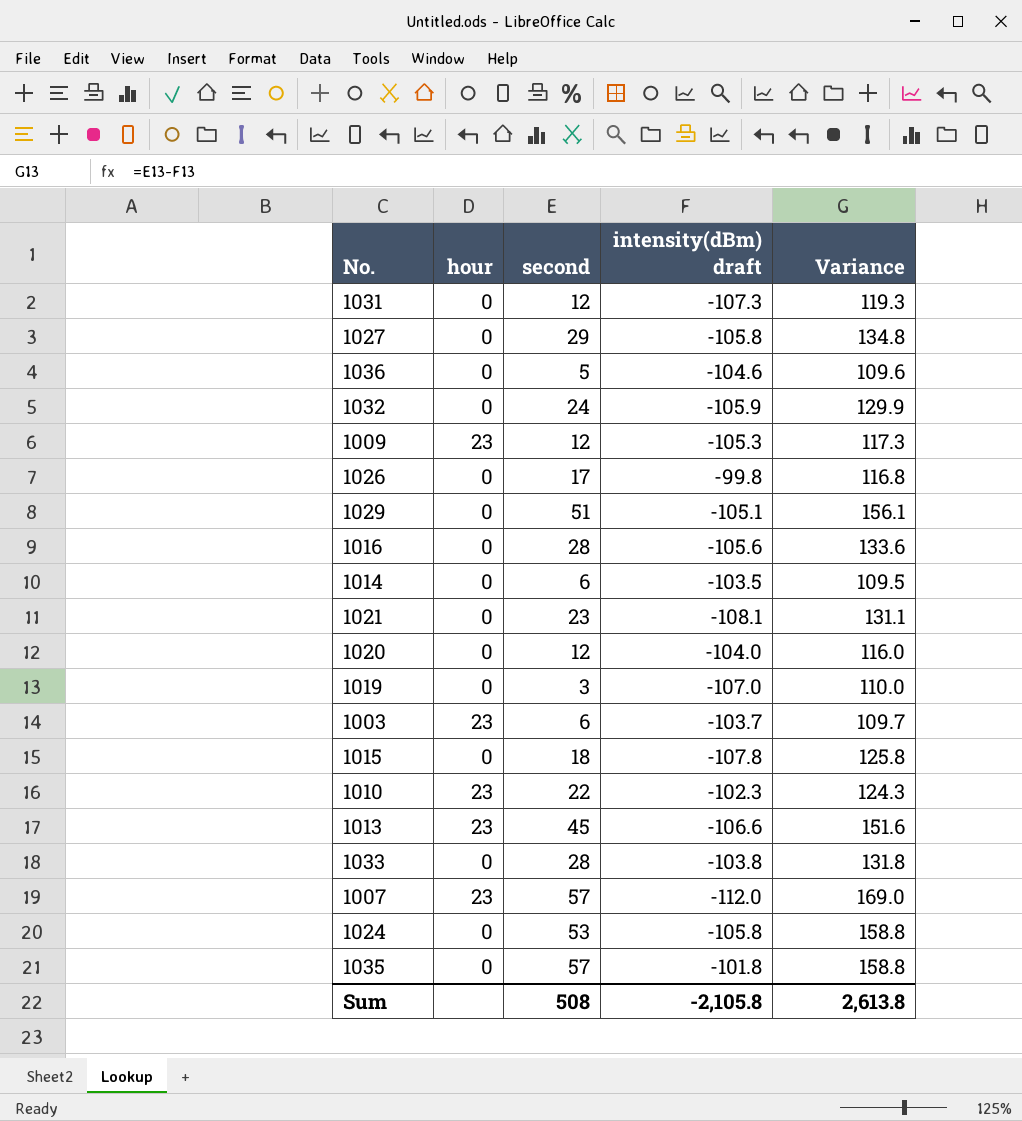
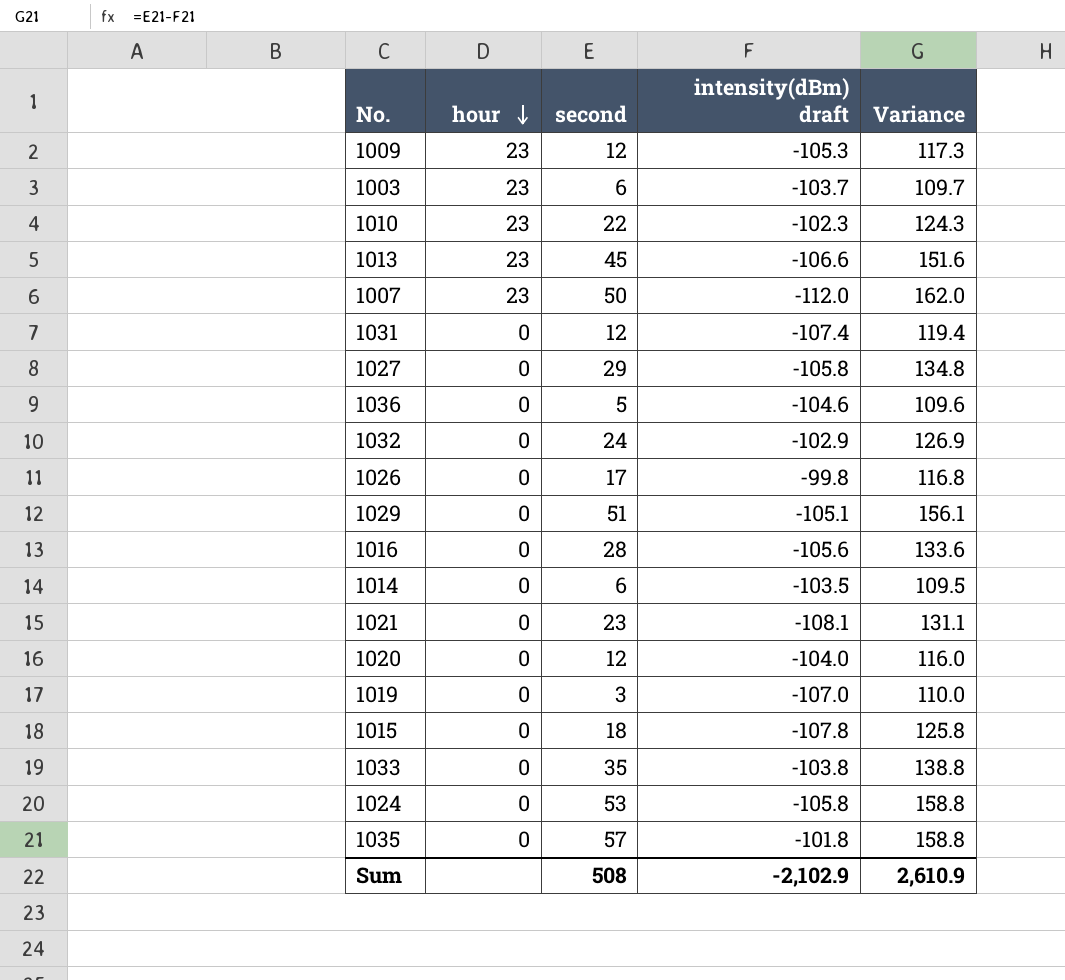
row order: none -> hour descending
1007 | second: 57 -> 50
1007 | Variance: 169.0 -> 162.0
1031 | intensity(dBm) draft: -107.3 -> -107.4
1031 | Variance: 119.3 -> 119.4
1032 | intensity(dBm) draft: -105.9 -> -102.9
1032 | Variance: 129.9 -> 126.9
1033 | second: 28 -> 35
1033 | Variance: 131.8 -> 138.8
Sum | intensity(dBm) draft: -2,105.8 -> -2,102.9
Sum | Variance: 2,613.8 -> 2,610.9

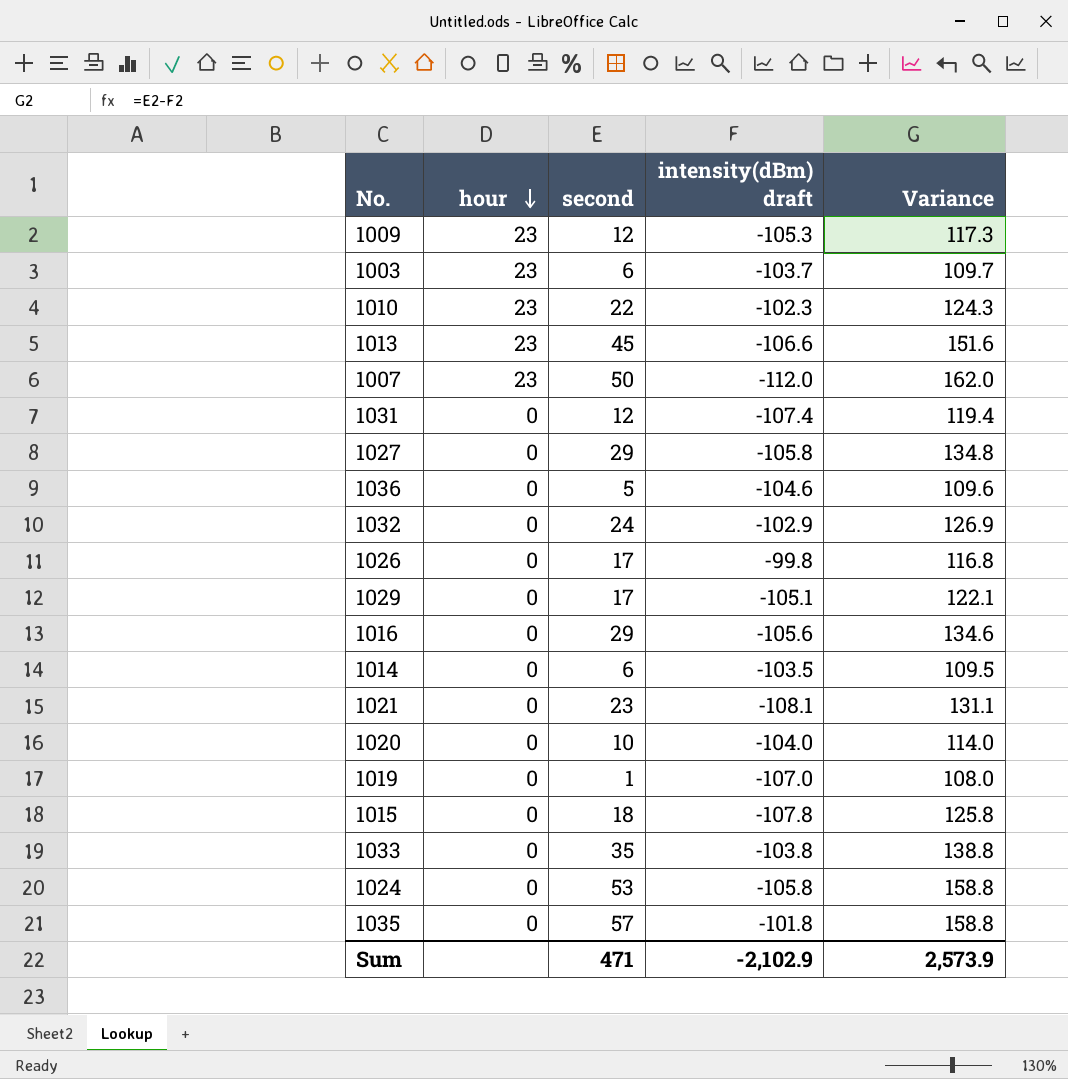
1029 | second: 51 -> 17
1029 | Variance: 156.1 -> 122.1
1016 | second: 28 -> 29
1016 | Variance: 133.6 -> 134.6
1020 | second: 12 -> 10
1020 | Variance: 116.0 -> 114.0
1019 | second: 3 -> 1
1019 | Variance: 110.0 -> 108.0
Sum | second: 508 -> 471
Sum | Variance: 2,610.9 -> 2,573.9

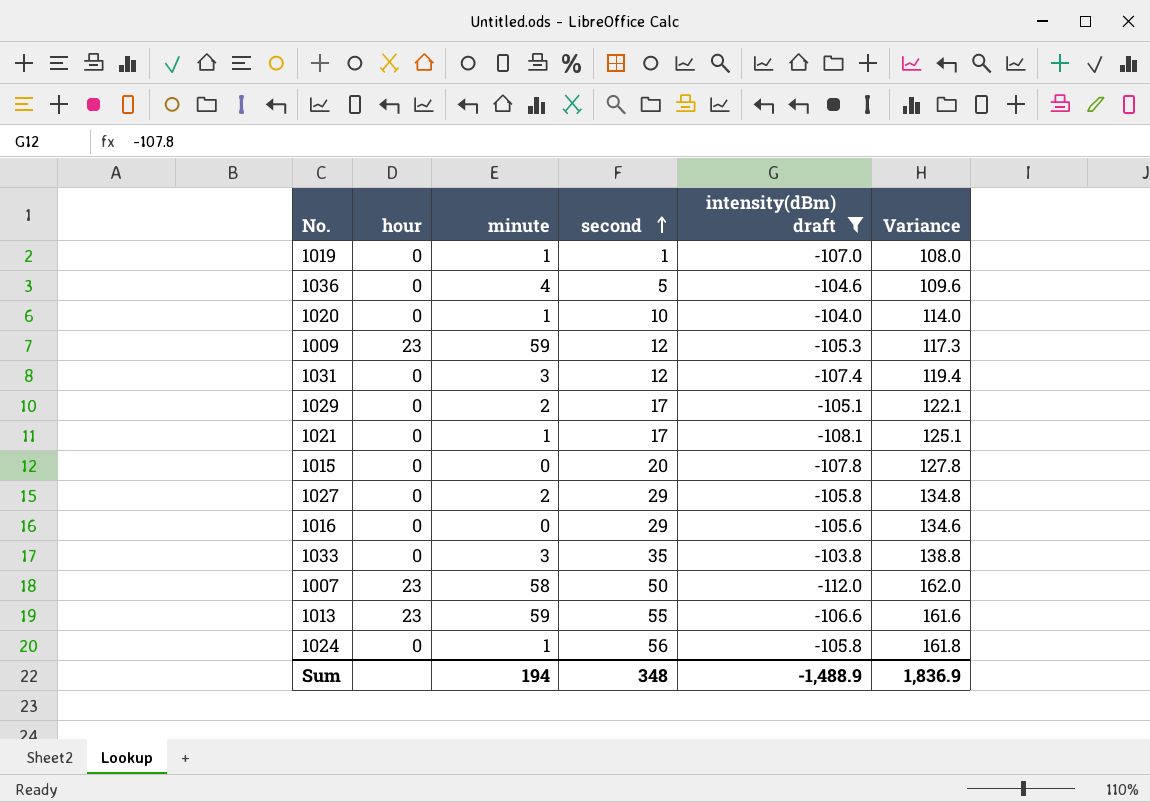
filter: none -> intensity(dBm) draft <= -103.8
row order: hour descending -> second ascending
column minute | position: none -> 3
1021 | second: 23 -> 17
1021 | Variance: 131.1 -> 125.1
1015 | second: 18 -> 20
1015 | Variance: 125.8 -> 127.8
1013 | second: 45 -> 55
1013 | Variance: 151.6 -> 161.6
1024 | second: 53 -> 56
1024 | Variance: 158.8 -> 161.8
Sum | second: 471 -> 348
Sum | intensity(dBm) draft: -2,102.9 -> -1,488.9
Sum | Variance: 2,573.9 -> 1,836.9

